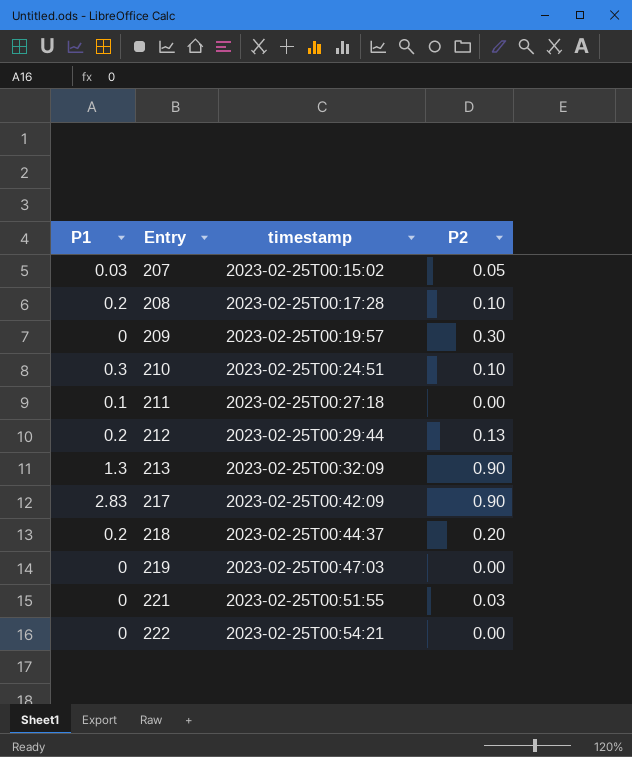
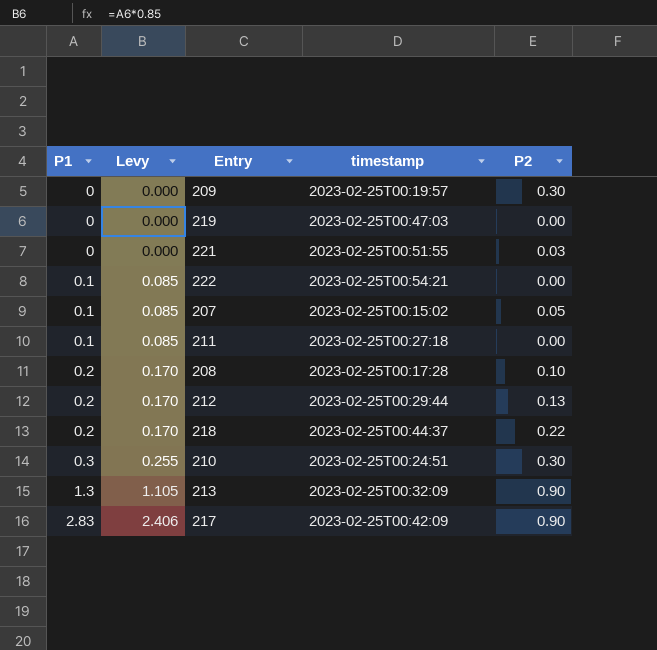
row order: Entry ascending -> P1 ascending
column Levy | formula: none -> [P1] * 0.85
222 | P1: 0 -> 0.1
207 | P1: 0.03 -> 0.1
218 | P2: 0.20 -> 0.22
210 | P2: 0.10 -> 0.30

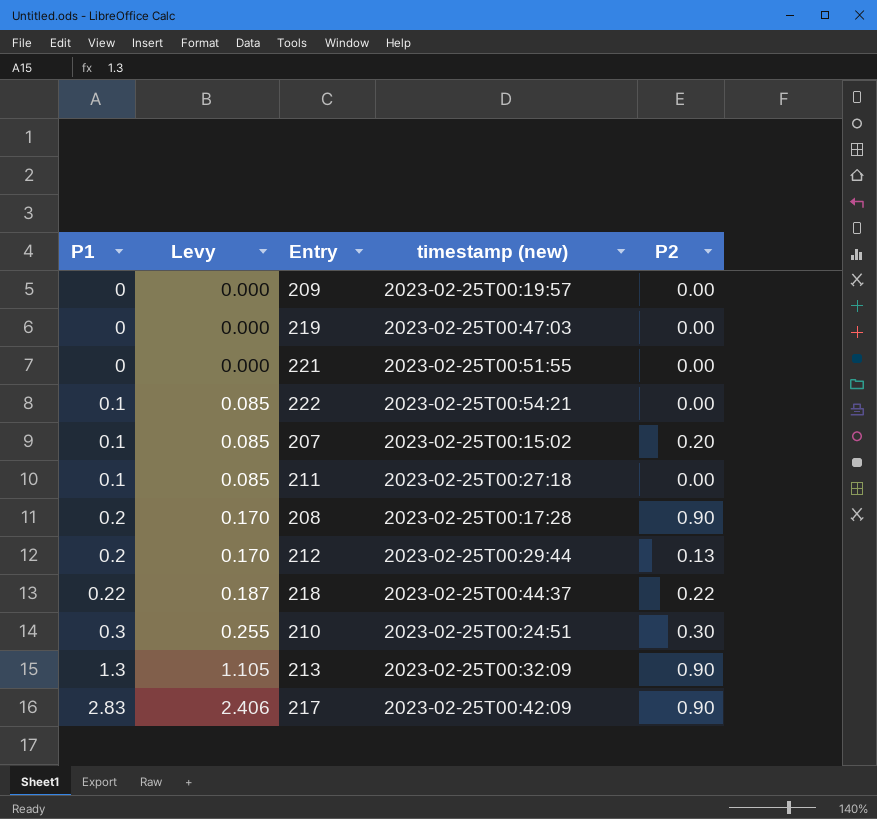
column name: timestamp -> timestamp (new)
209 | P2: 0.30 -> 0.00
221 | P2: 0.03 -> 0.00
207 | P2: 0.05 -> 0.20
208 | P2: 0.10 -> 0.90
218 | P1: 0.2 -> 0.22
218 | Levy: 0.170 -> 0.187

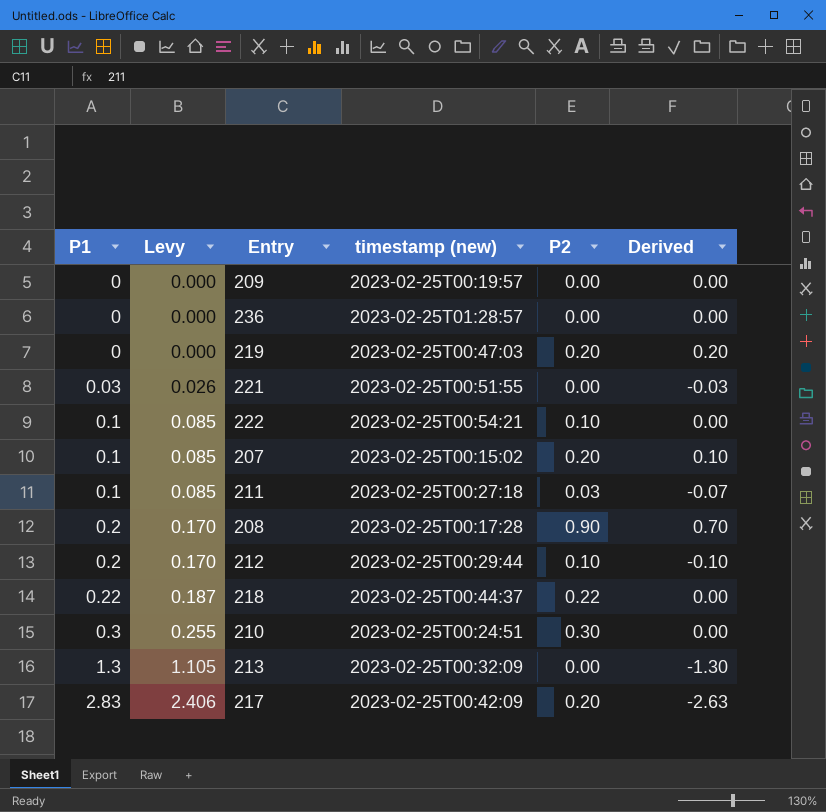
column Derived | formula: none -> [P2] - [P1]
row 236: none -> 0 | 0.000 | 2023-02-25T01:28:57 | 0.00 | 0.00
219 | P2: 0.00 -> 0.20
221 | P1: 0 -> 0.03
221 | Levy: 0.000 -> 0.026
222 | P2: 0.00 -> 0.10
211 | P2: 0.00 -> 0.03
212 | P2: 0.13 -> 0.10
213 | P2: 0.90 -> 0.00
217 | P2: 0.90 -> 0.20

